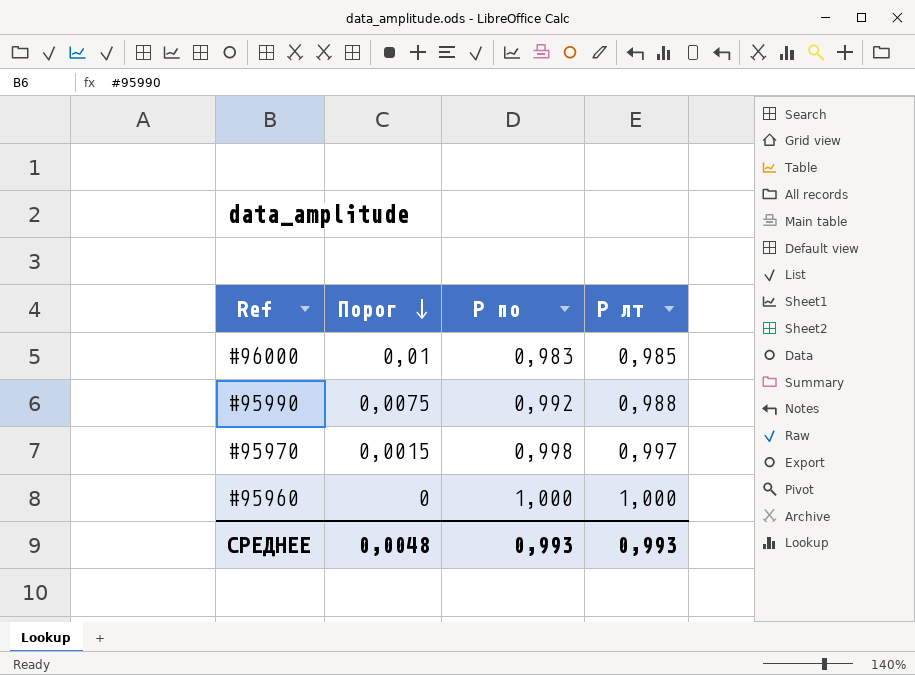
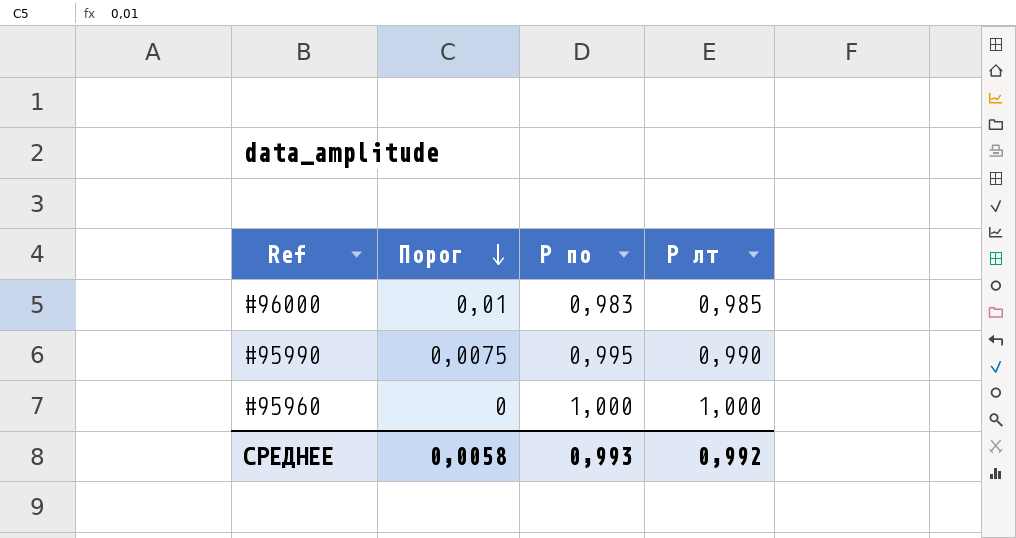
row #95970: 0,0015 | 0,998 | 0,997 -> none
#95990 | P по: 0,992 -> 0,995
#95990 | P лт: 0,988 -> 0,990
СРЕДНЕЕ | Порог: 0,0048 -> 0,0058
СРЕДНЕЕ | P лт: 0,993 -> 0,992

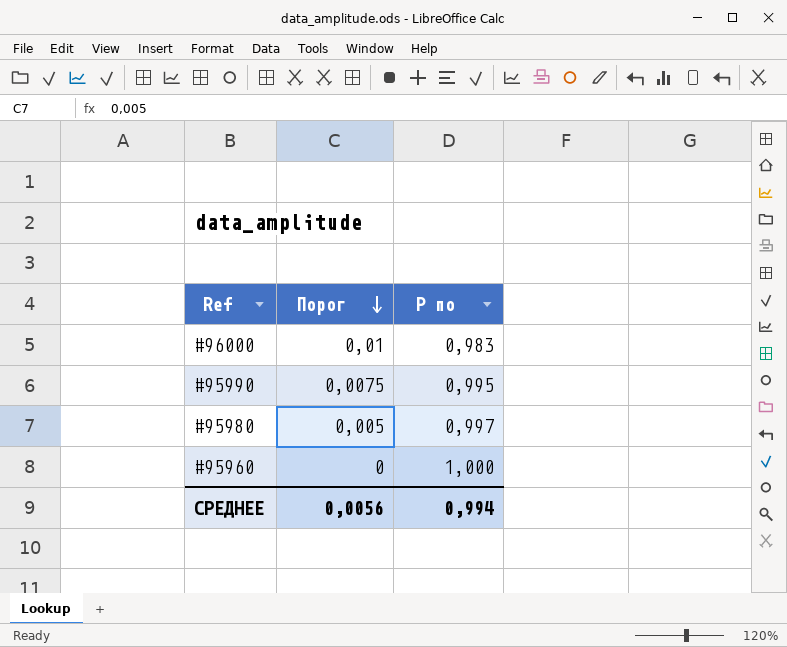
column P лт | position: 4 -> none
row #95980: none -> 0,005 | 0,997
СРЕДНЕЕ | Порог: 0,0058 -> 0,0056
СРЕДНЕЕ | P по: 0,993 -> 0,994

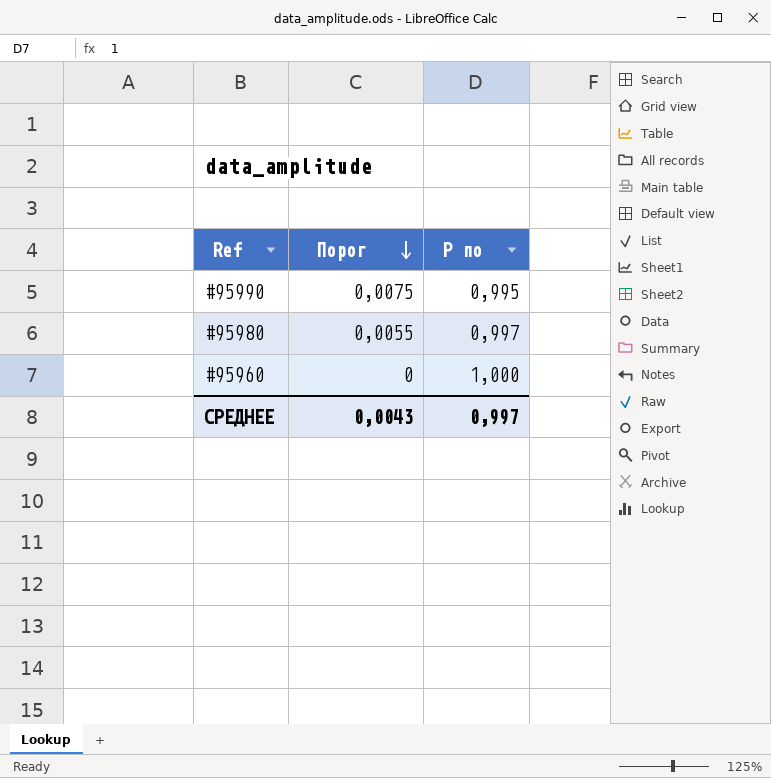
row #96000: 0,01 | 0,983 -> none
#95980 | Порог: 0,005 -> 0,0055
СРЕДНЕЕ | Порог: 0,0056 -> 0,0043
СРЕДНЕЕ | P по: 0,994 -> 0,997

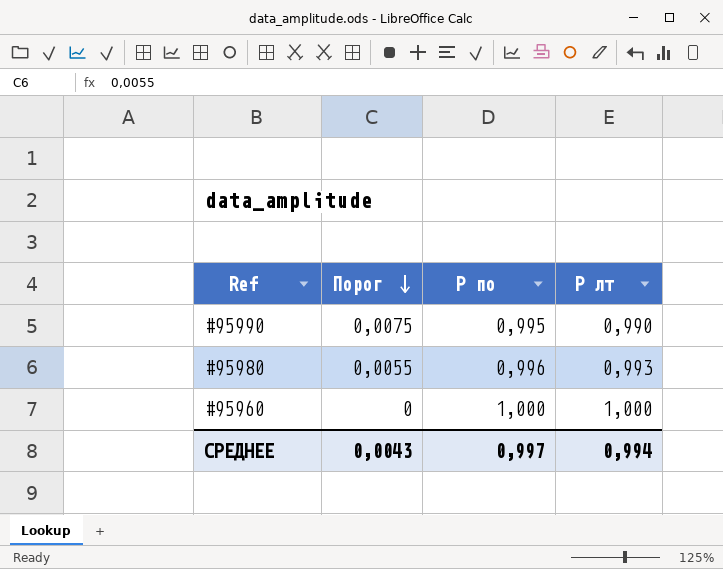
column P лт | position: none -> 4
#95980 | P по: 0,997 -> 0,996

